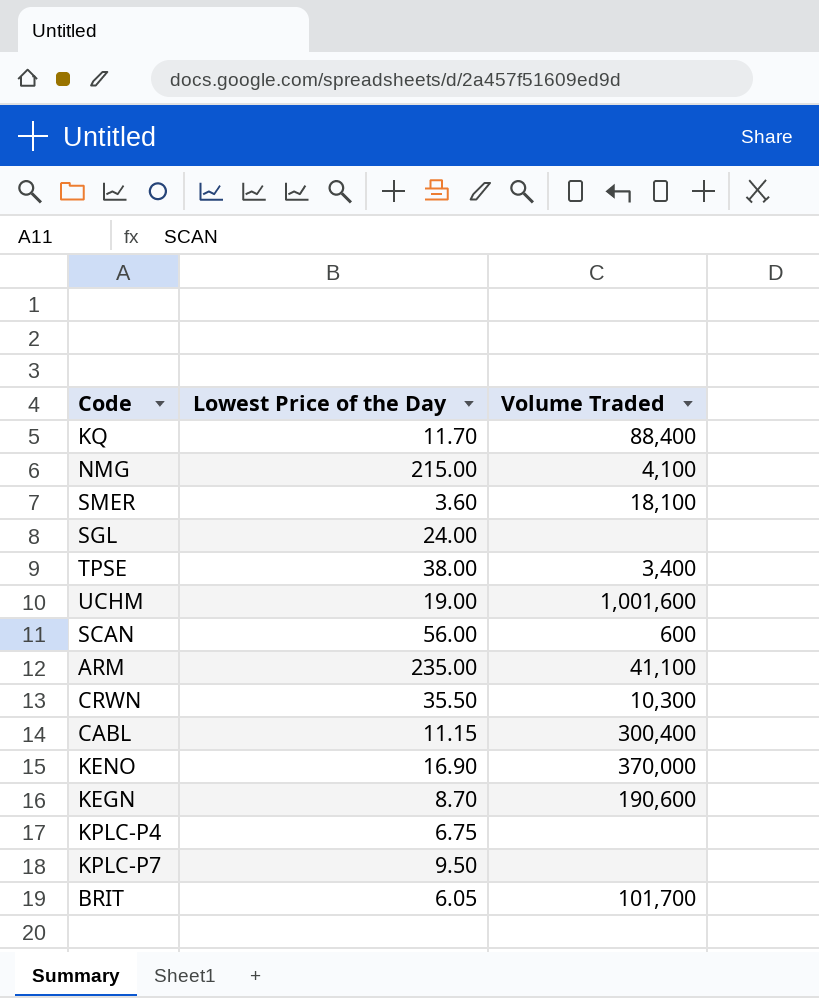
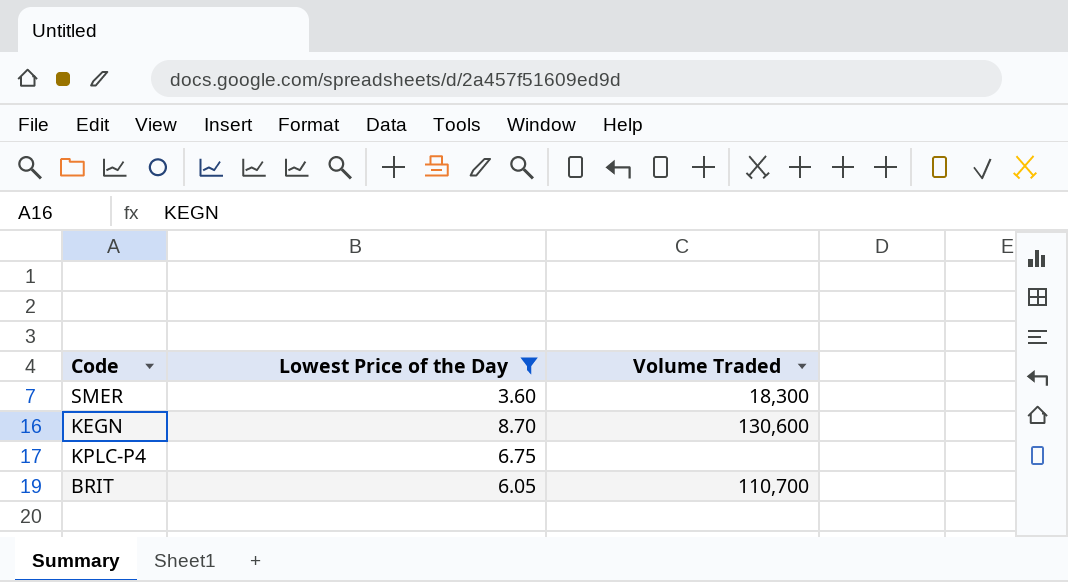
filter: none -> Lowest Price of the Day <= 8.70
SMER | Volume Traded: 18,100 -> 18,300
KEGN | Volume Traded: 190,600 -> 130,600
BRIT | Volume Traded: 101,700 -> 110,700

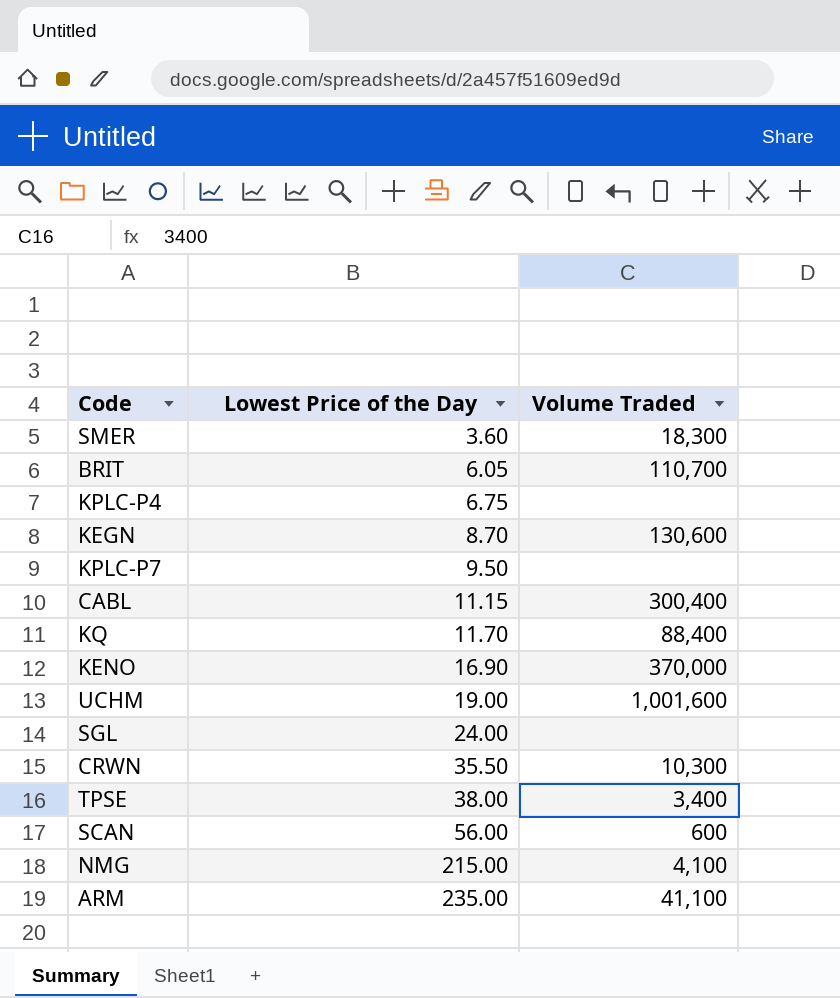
filter: Lowest Price of the Day <= 8.70 -> none
row order: none -> Lowest Price of the Day ascending

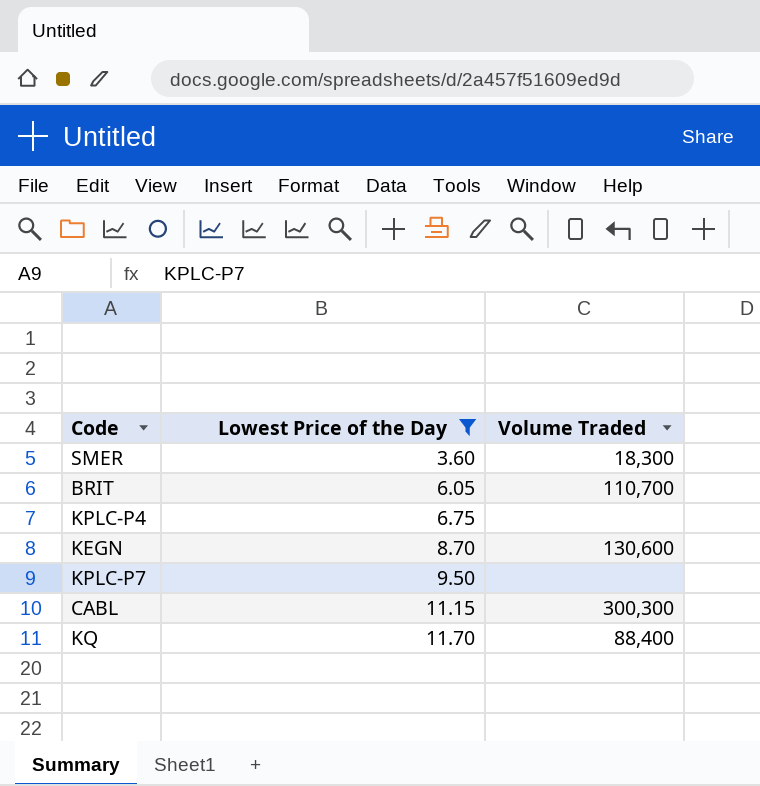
filter: none -> Lowest Price of the Day <= 11.70
CABL | Volume Traded: 300,400 -> 300,300

